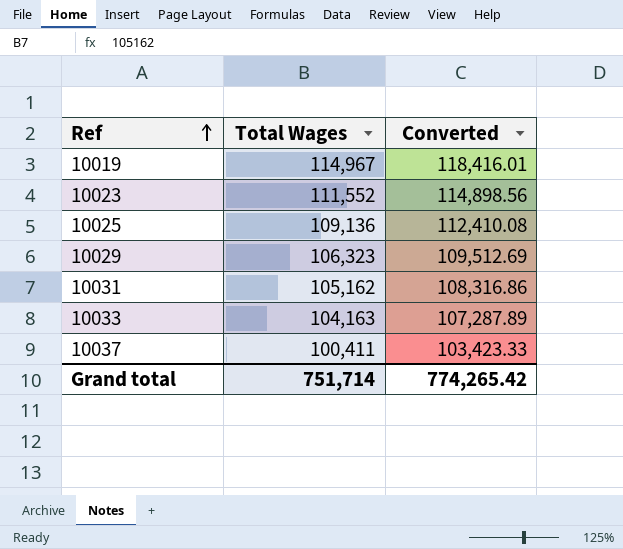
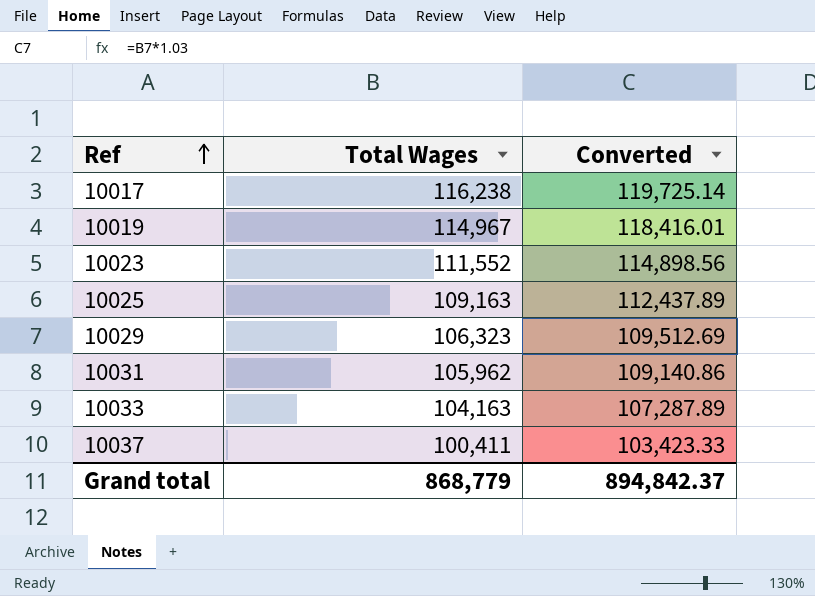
row 10017: none -> 116,238 | 119,725.14
10025 | Total Wages: 109,136 -> 109,163
10025 | Converted: 112,410.08 -> 112,437.89
10031 | Total Wages: 105,162 -> 105,962
10031 | Converted: 108,316.86 -> 109,140.86
Grand total | Total Wages: 751,714 -> 868,779
Grand total | Converted: 774,265.42 -> 894,842.37

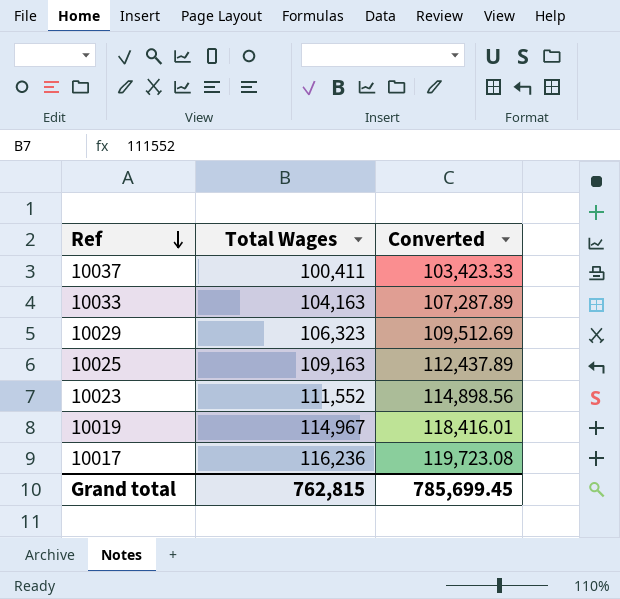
row order: Ref ascending -> Ref descending
row 10031: 105,962 | 109,140.86 -> none
10017 | Total Wages: 116,238 -> 116,236
10017 | Converted: 119,725.14 -> 119,723.08
Grand total | Total Wages: 868,779 -> 762,815
Grand total | Converted: 894,842.37 -> 785,699.45

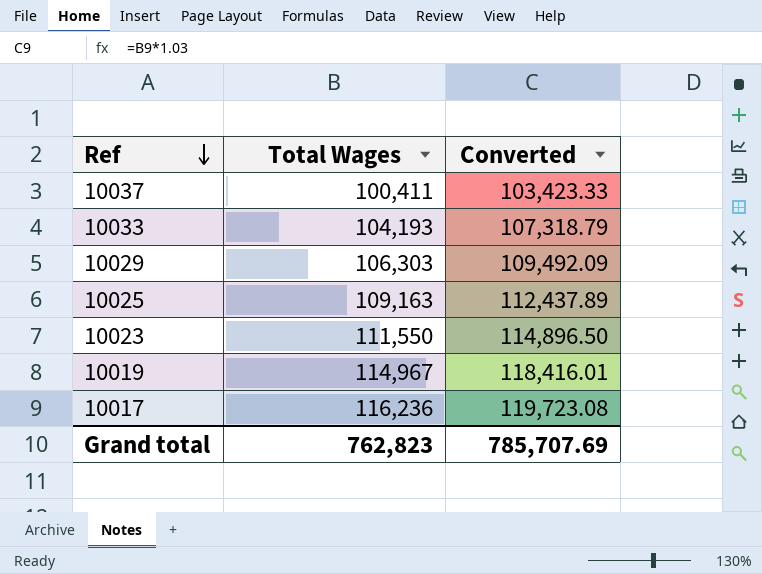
10033 | Total Wages: 104,163 -> 104,193
10033 | Converted: 107,287.89 -> 107,318.79
10029 | Total Wages: 106,323 -> 106,303
10029 | Converted: 109,512.69 -> 109,492.09
10023 | Total Wages: 111,552 -> 111,550
10023 | Converted: 114,898.56 -> 114,896.50
Grand total | Total Wages: 762,815 -> 762,823
Grand total | Converted: 785,699.45 -> 785,707.69

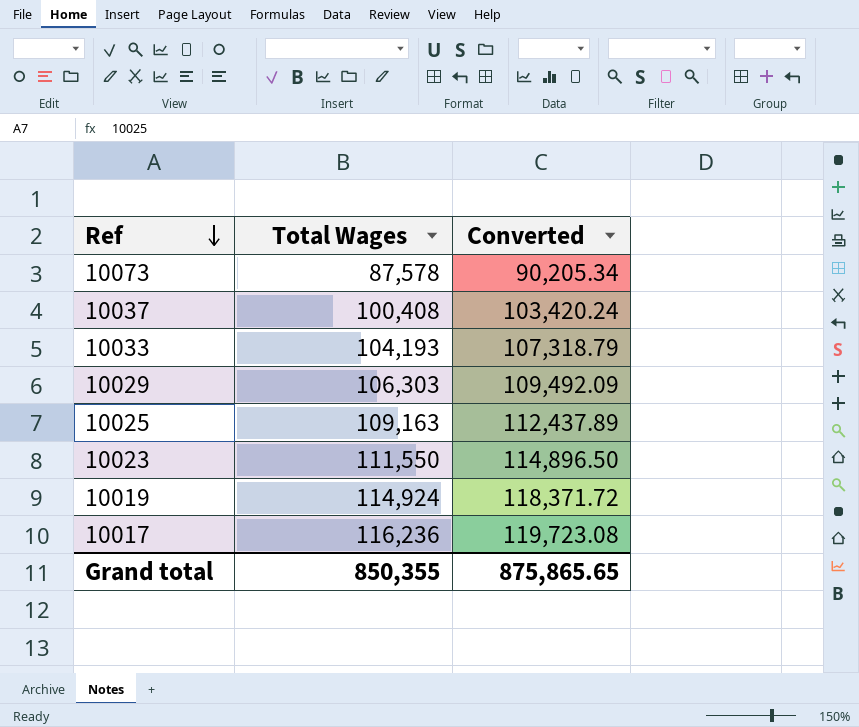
row 10073: none -> 87,578 | 90,205.34
10037 | Total Wages: 100,411 -> 100,408
10037 | Converted: 103,423.33 -> 103,420.24
10019 | Total Wages: 114,967 -> 114,924
10019 | Converted: 118,416.01 -> 118,371.72
Grand total | Total Wages: 762,823 -> 850,355
Grand total | Converted: 785,707.69 -> 875,865.65

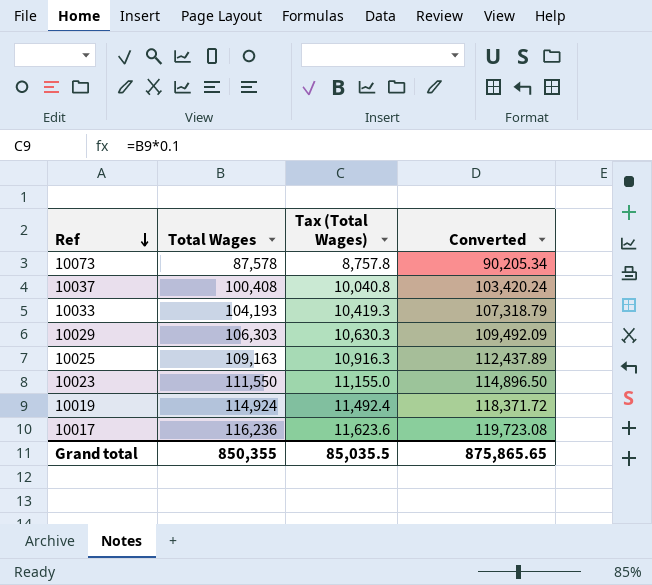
column Tax (Total Wages) | formula: none -> [Total Wages] * 0.1

